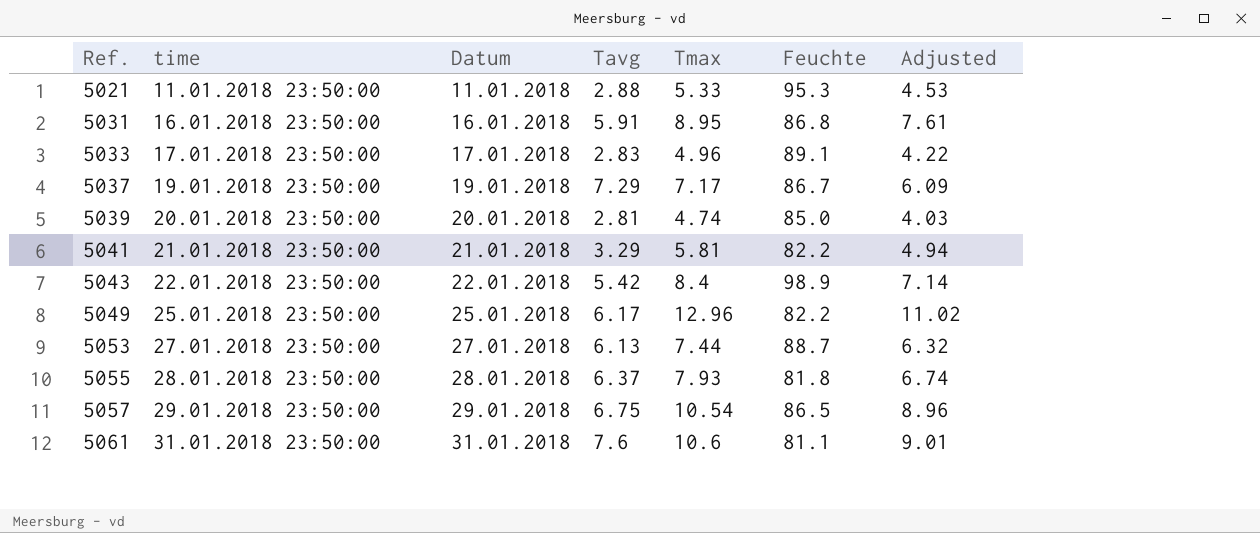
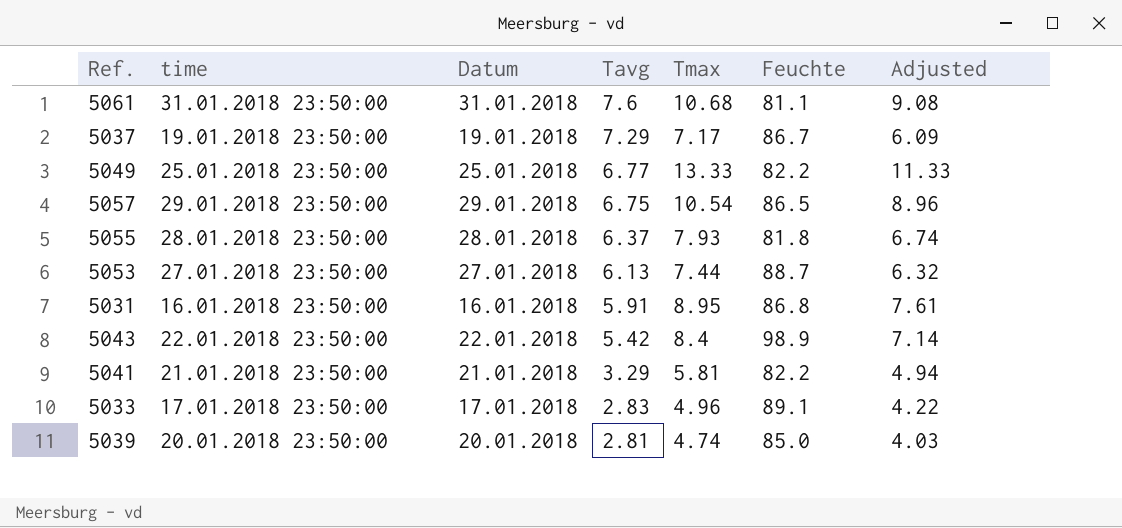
row order: Ref. ascending -> Tavg descending
row 5021: 11.01.2018 23:50:00 | 11.01.2018 | 2.88 | 5.33 | 95.3 | 4.53 -> none
5061 | Tmax: 10.6 -> 10.68
5061 | Adjusted: 9.01 -> 9.08
5049 | Tavg: 6.17 -> 6.77
5049 | Tmax: 12.96 -> 13.33
5049 | Adjusted: 11.02 -> 11.33

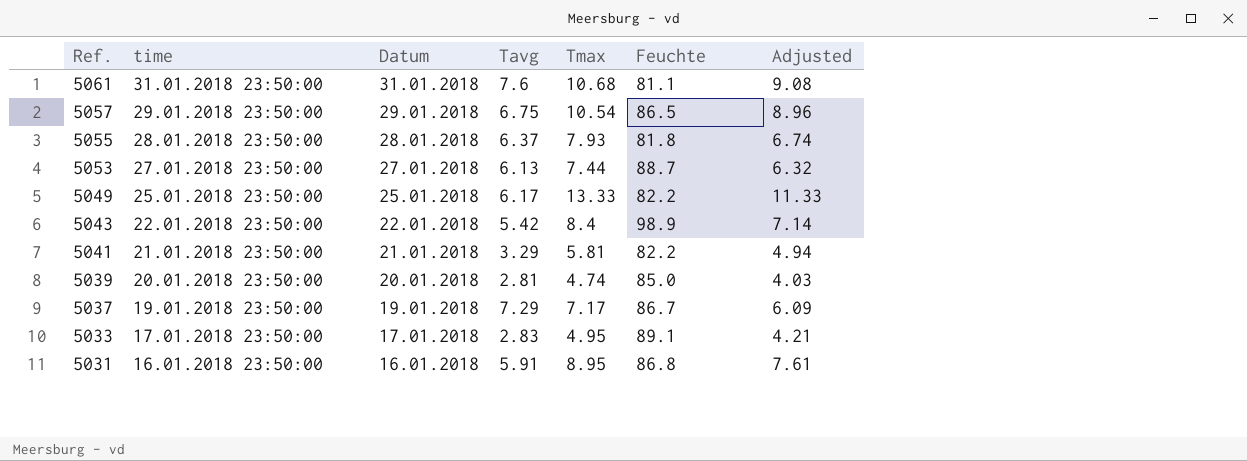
row order: Tavg descending -> Ref. descending
5049 | Tavg: 6.77 -> 6.17
5033 | Tmax: 4.96 -> 4.95
5033 | Adjusted: 4.22 -> 4.21

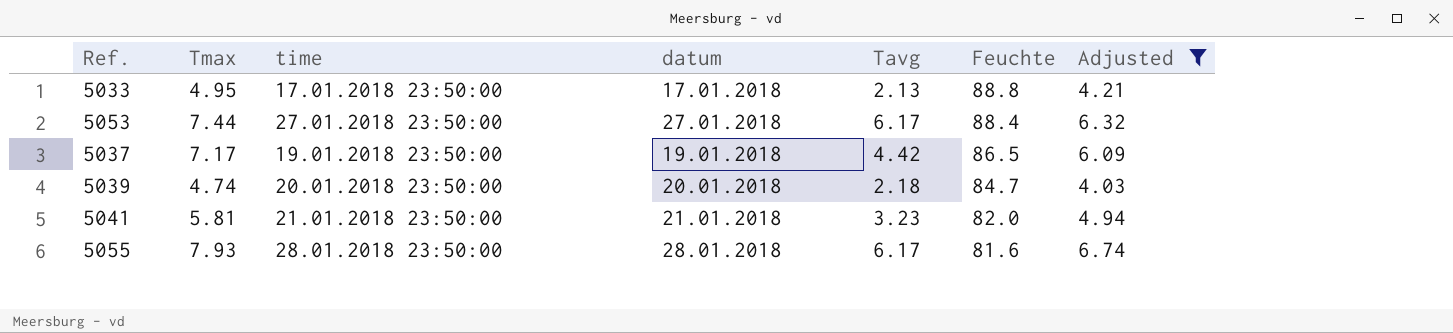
filter: none -> Adjusted <= 6.74
row order: Ref. descending -> Feuchte descending
column Tmax | position: 5 -> 2
column name: Datum -> datum
5033 | Tavg: 2.83 -> 2.13
5033 | Feuchte: 89.1 -> 88.8
5053 | Tavg: 6.13 -> 6.17
5053 | Feuchte: 88.7 -> 88.4
5037 | Tavg: 7.29 -> 4.42
5037 | Feuchte: 86.7 -> 86.5
5039 | Tavg: 2.81 -> 2.18
5039 | Feuchte: 85.0 -> 84.7
5041 | Tavg: 3.29 -> 3.23
5041 | Feuchte: 82.2 -> 82.0
5055 | Tavg: 6.37 -> 6.17
5055 | Feuchte: 81.8 -> 81.6

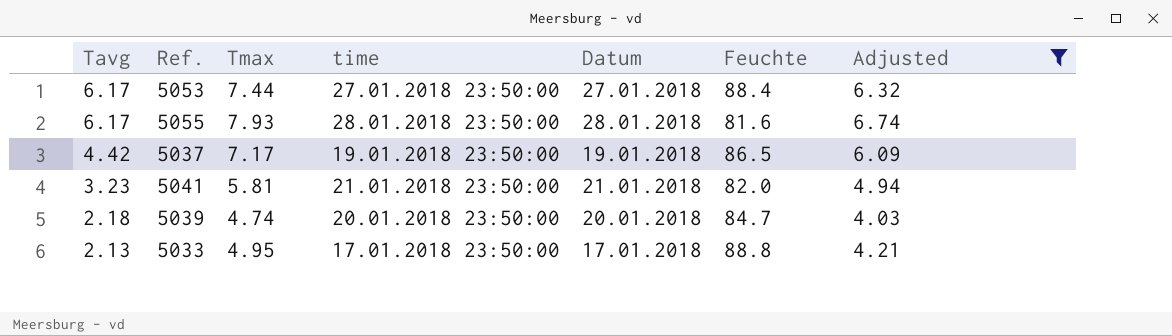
row order: Feuchte descending -> Tavg descending
column Tavg | position: 5 -> 1
column name: datum -> Datum

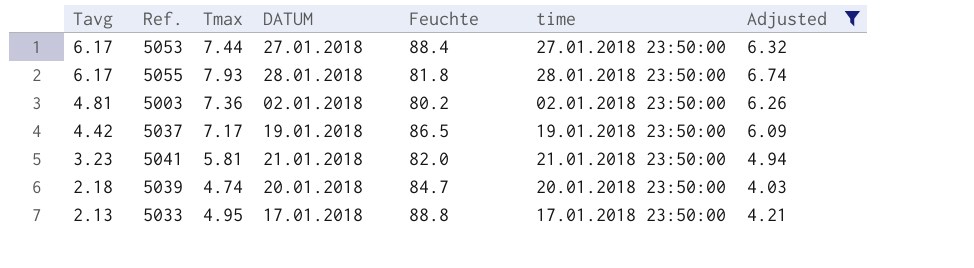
column name: Datum -> DATUM
column time | position: 4 -> 6
5055 | Feuchte: 81.6 -> 81.8
row 5003: none -> 4.81 | 7.36 | 02.01.2018 | 80.2 | 02.01.2018 23:50:00 | 6.26

